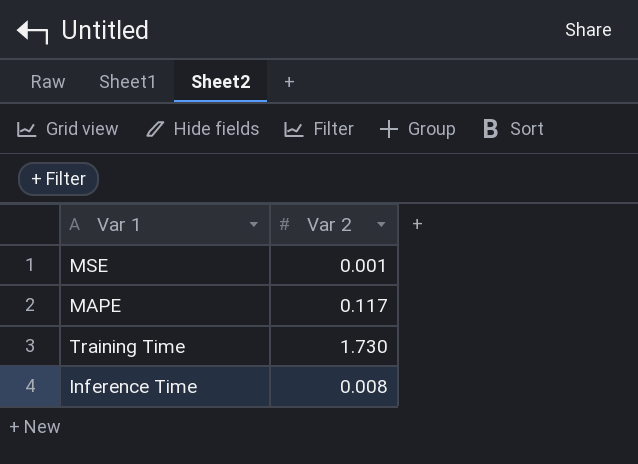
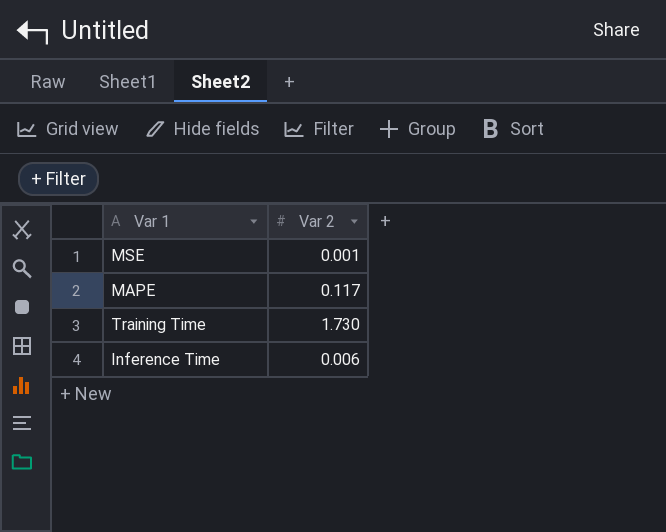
Inference Time | Var 2: 0.008 -> 0.006

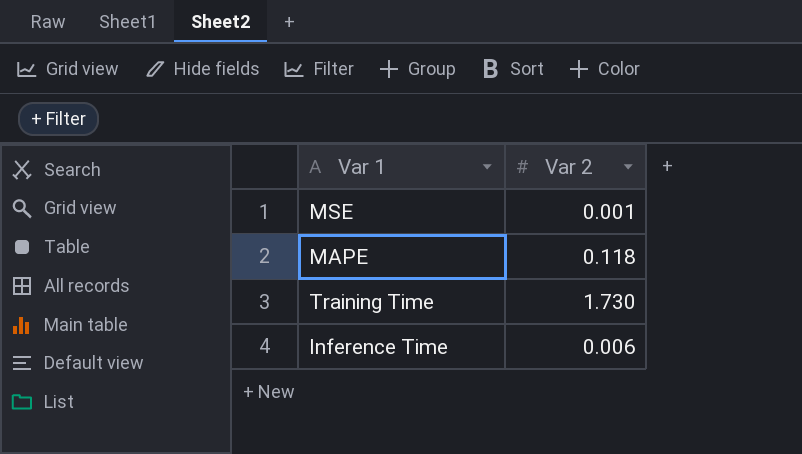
MAPE | Var 2: 0.117 -> 0.118

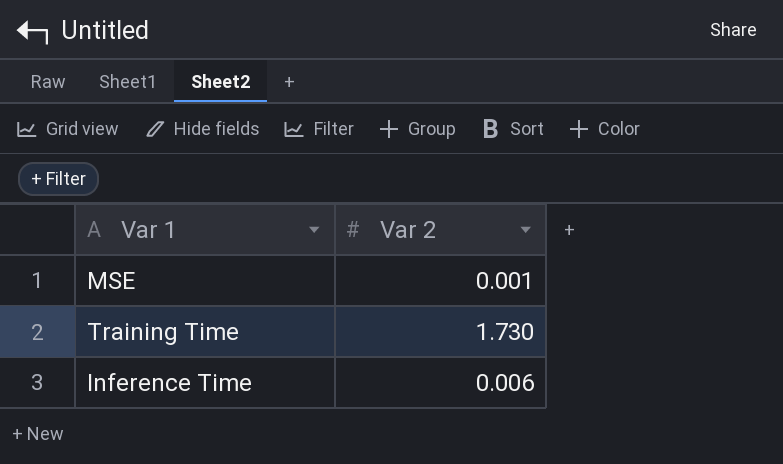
row MAPE: 0.118 -> none

